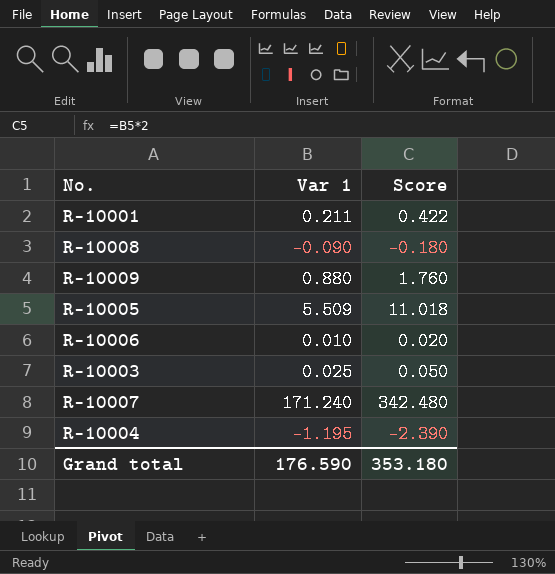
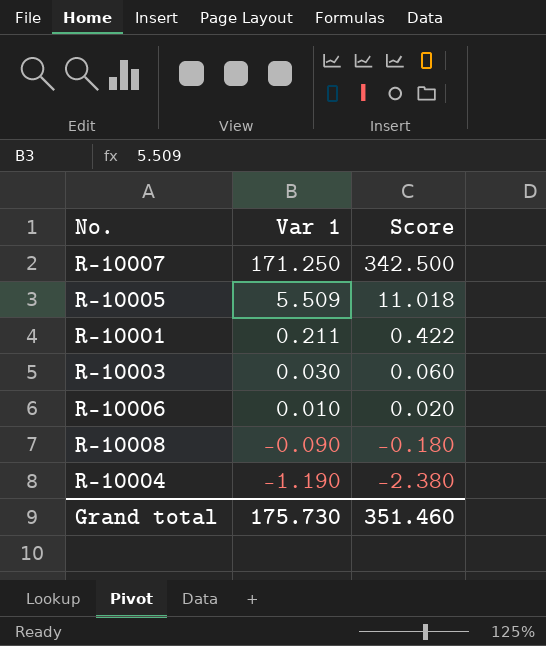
row order: none -> Var 1 descending
row R-10009: 0.880 | 1.760 -> none
R-10007 | Var 1: 171.240 -> 171.250
R-10007 | Score: 342.480 -> 342.500
R-10003 | Var 1: 0.025 -> 0.030
R-10003 | Score: 0.050 -> 0.060
R-10004 | Var 1: -1.195 -> -1.190
R-10004 | Score: -2.390 -> -2.380
Grand total | Var 1: 176.590 -> 175.730
Grand total | Score: 353.180 -> 351.460

